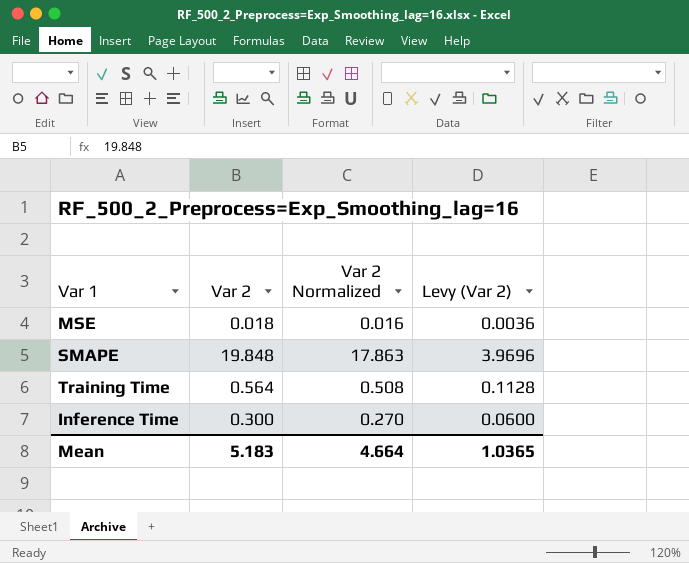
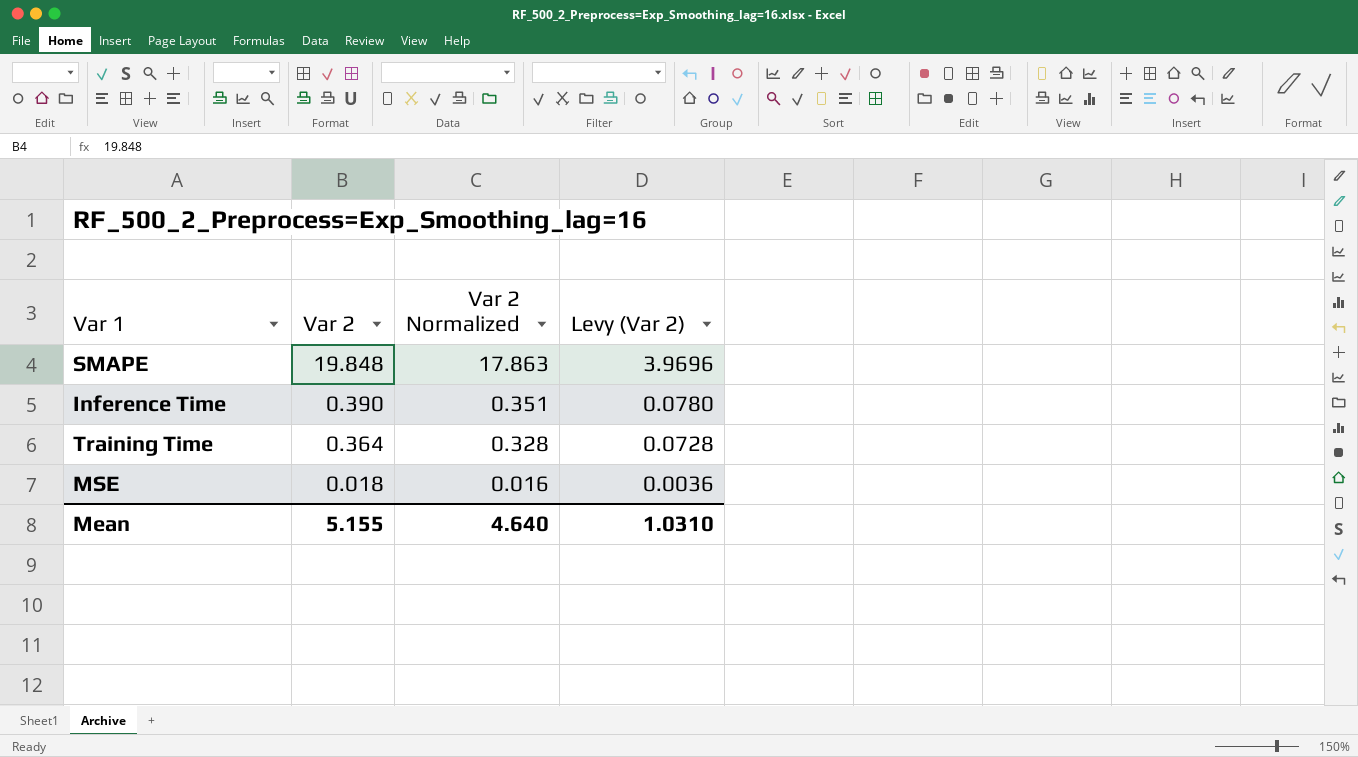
row order: none -> Var 2 descending
Inference Time | Var 2: 0.300 -> 0.390
Inference Time | Var 2 Normalized: 0.270 -> 0.351
Inference Time | Levy (Var 2): 0.0600 -> 0.0780
Training Time | Var 2: 0.564 -> 0.364
Training Time | Var 2 Normalized: 0.508 -> 0.328
Training Time | Levy (Var 2): 0.1128 -> 0.0728
Mean | Var 2: 5.183 -> 5.155
Mean | Var 2 Normalized: 4.664 -> 4.640
Mean | Levy (Var 2): 1.0365 -> 1.0310

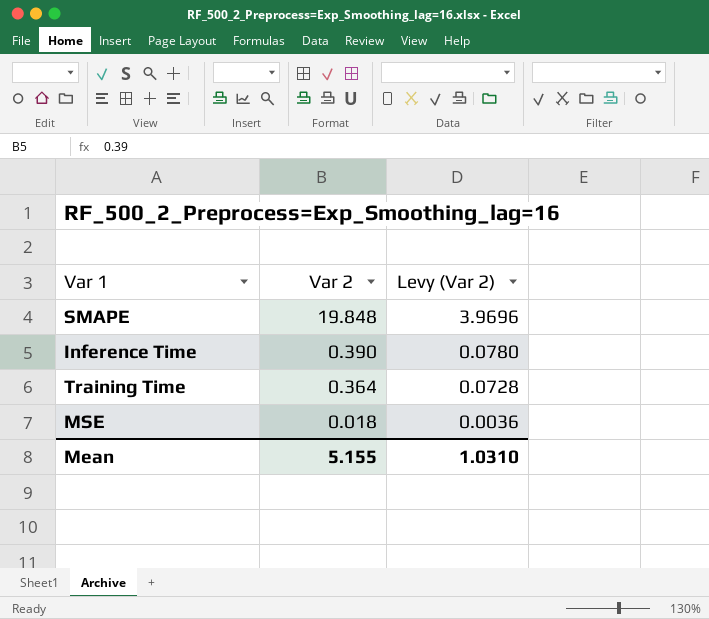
column Var 2 Normalized | formula: [Var 2] * 0.9 -> none

